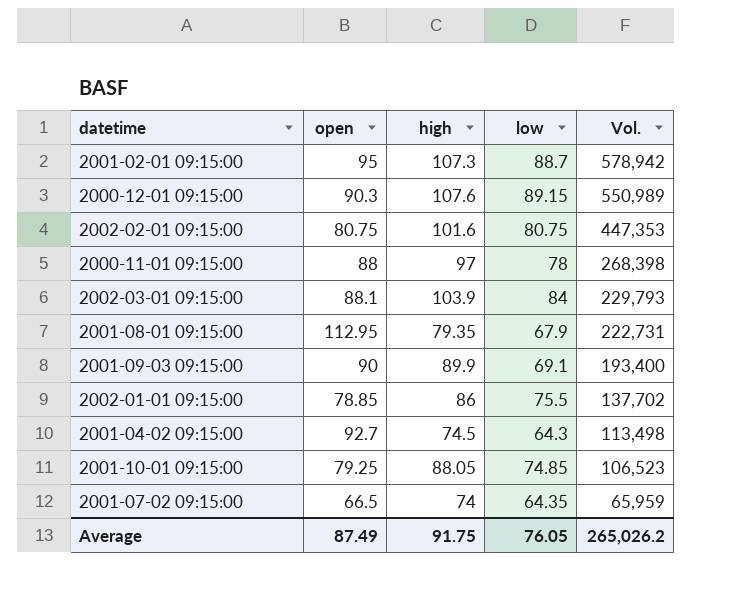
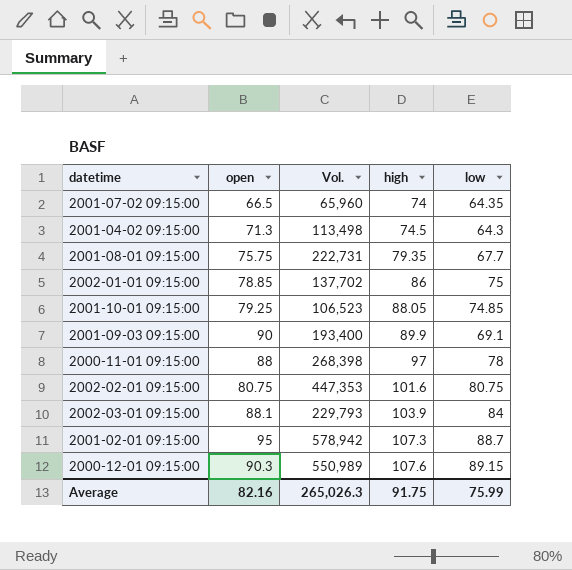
row order: Vol. descending -> high ascending
column Vol. | position: 5 -> 3
2001-07-02 09:15:00 | Vol.: 65,959 -> 65,960
2001-04-02 09:15:00 | open: 92.7 -> 71.3
2001-08-01 09:15:00 | open: 112.95 -> 75.75
2001-08-01 09:15:00 | low: 67.9 -> 67.7
2002-01-01 09:15:00 | low: 75.5 -> 75
Average | open: 87.49 -> 82.16
Average | Vol.: 265,026.2 -> 265,026.3
Average | low: 76.05 -> 75.99

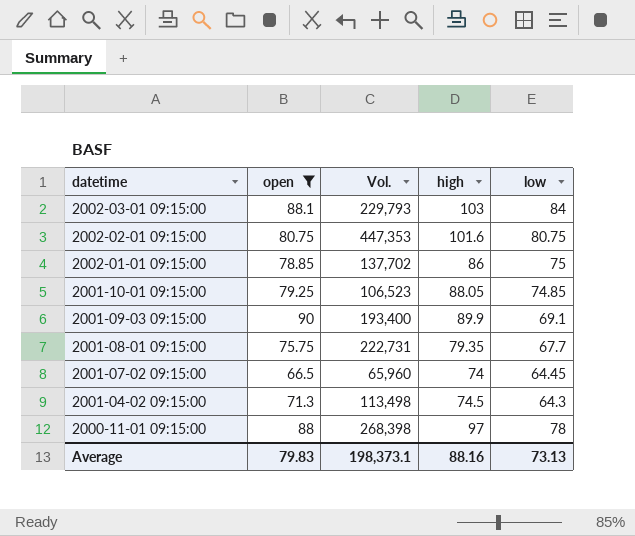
filter: none -> open <= 90
row order: high ascending -> datetime descending
2002-03-01 09:15:00 | high: 103.9 -> 103
2001-07-02 09:15:00 | low: 64.35 -> 64.45
Average | open: 82.16 -> 79.83
Average | Vol.: 265,026.3 -> 198,373.1
Average | high: 91.75 -> 88.16
Average | low: 75.99 -> 73.13

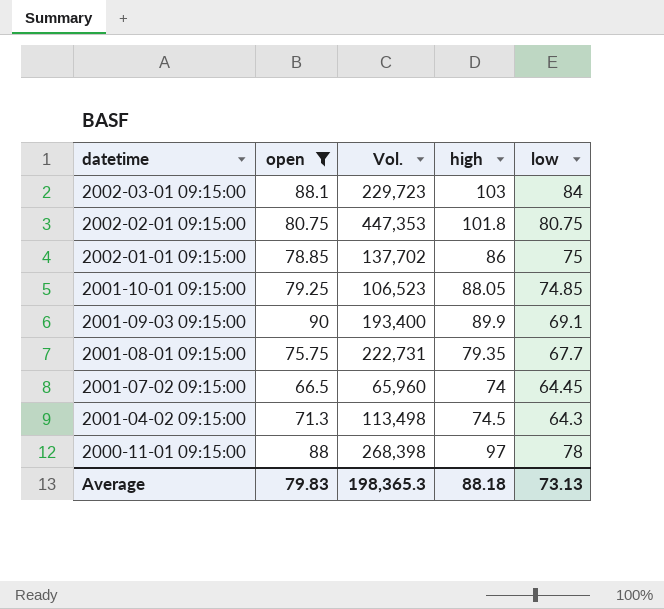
2002-03-01 09:15:00 | Vol.: 229,793 -> 229,723
2002-02-01 09:15:00 | high: 101.6 -> 101.8
Average | Vol.: 198,373.1 -> 198,365.3
Average | high: 88.16 -> 88.18

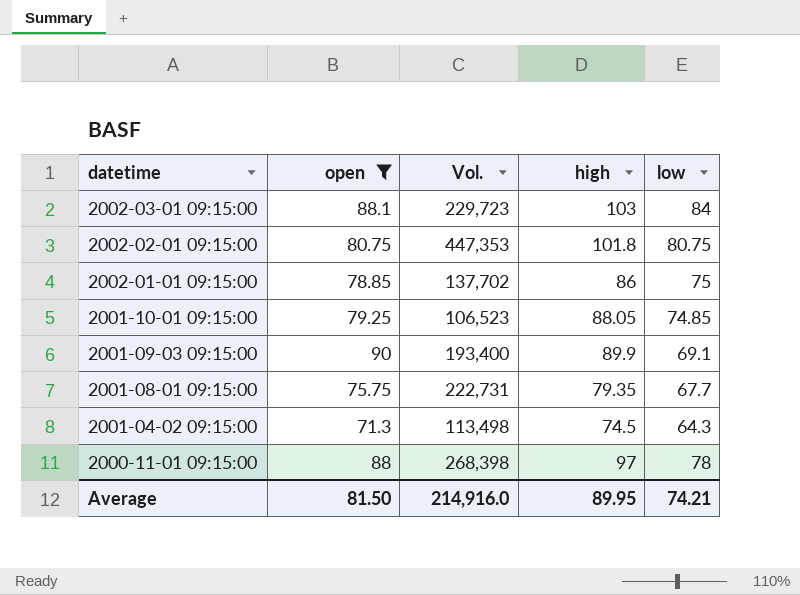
row 2001-07-02 09:15:00: 66.5 | 65,960 | 74 | 64.45 -> none
Average | open: 79.83 -> 81.50
Average | Vol.: 198,365.3 -> 214,916.0
Average | high: 88.18 -> 89.95
Average | low: 73.13 -> 74.21

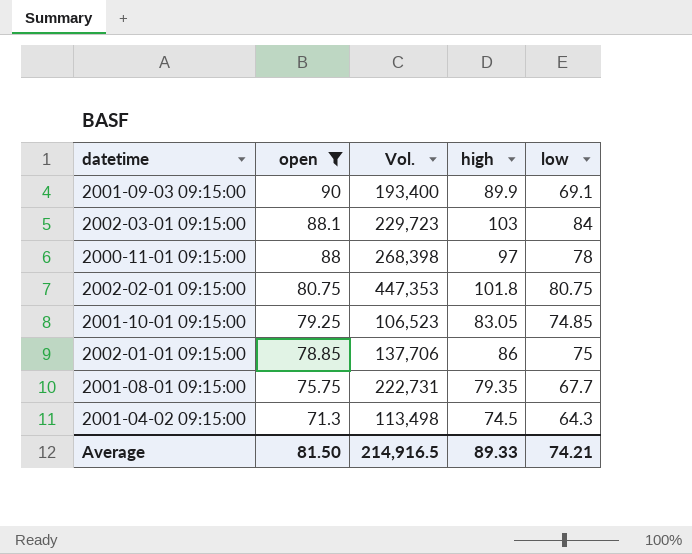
row order: datetime descending -> open descending
2001-10-01 09:15:00 | high: 88.05 -> 83.05
2002-01-01 09:15:00 | Vol.: 137,702 -> 137,706
Average | Vol.: 214,916.0 -> 214,916.5
Average | high: 89.95 -> 89.33

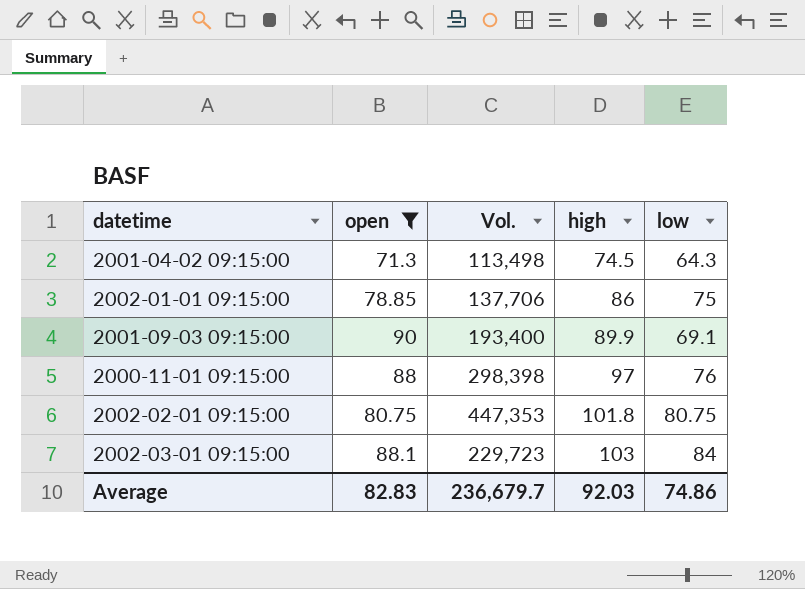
row order: open descending -> high ascending
row 2001-10-01 09:15:00: 79.25 | 106,523 | 83.05 | 74.85 -> none
row 2001-08-01 09:15:00: 75.75 | 222,731 | 79.35 | 67.7 -> none
2000-11-01 09:15:00 | Vol.: 268,398 -> 298,398
2000-11-01 09:15:00 | low: 78 -> 76
Average | open: 81.50 -> 82.83
Average | Vol.: 214,916.5 -> 236,679.7
Average | high: 89.33 -> 92.03
Average | low: 74.21 -> 74.86

